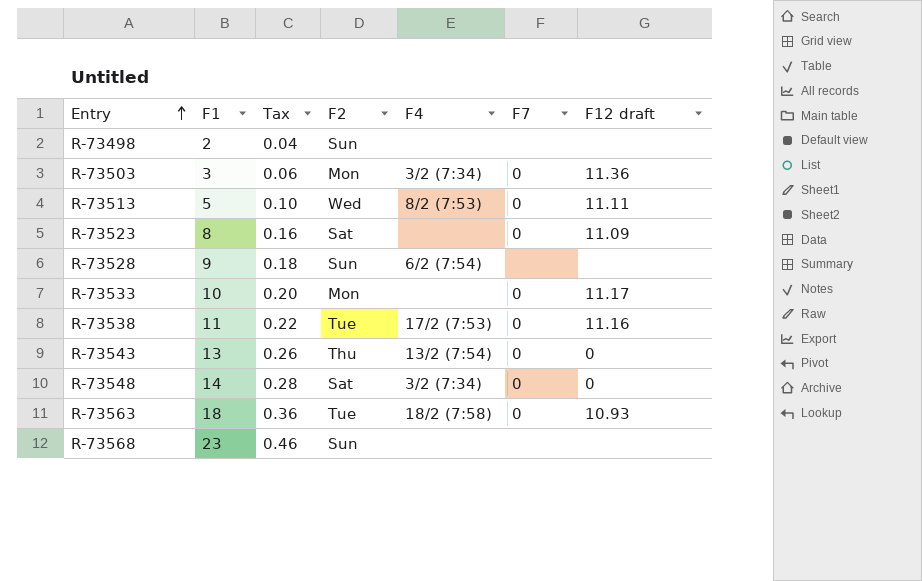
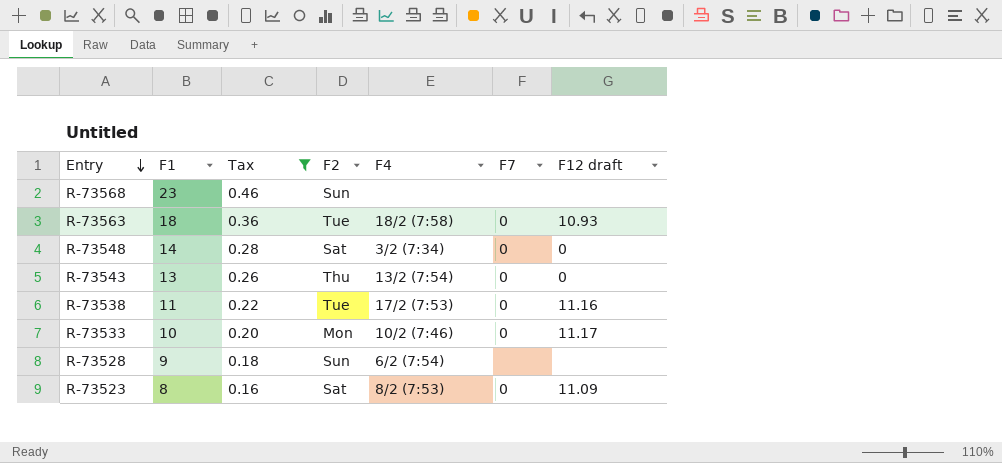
filter: none -> Tax >= 0.16
row order: Entry ascending -> Entry descending
R-73533 | F4: none -> 10/2 (7:46)
R-73523 | F4: none -> 8/2 (7:53)

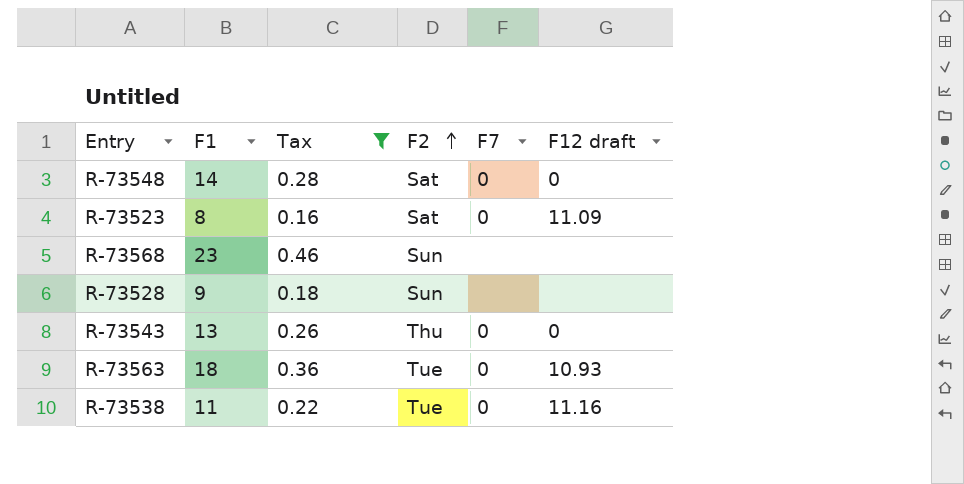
row order: Entry descending -> F2 ascending
column F4 | position: 5 -> none
row R-73533: 10 | 0.20 | Mon | 10/2 (7:46) | 0 | 11.17 -> none

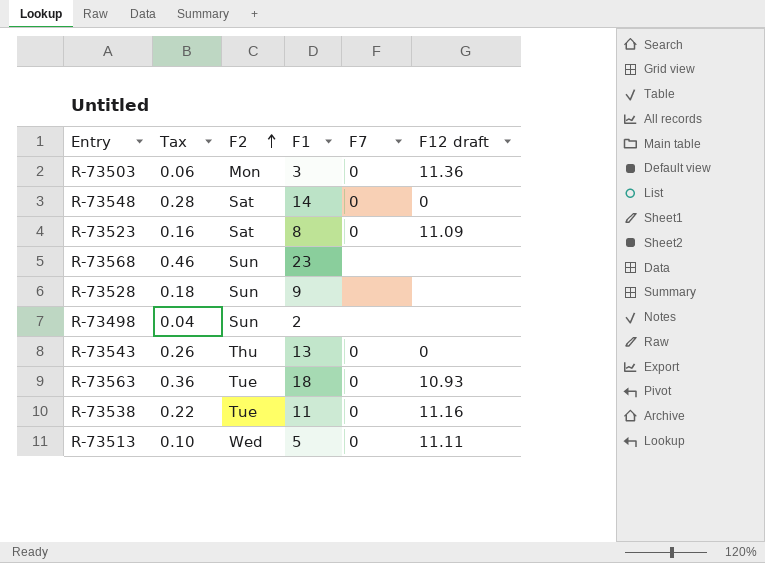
filter: Tax >= 0.16 -> none
column F1 | position: 2 -> 4

